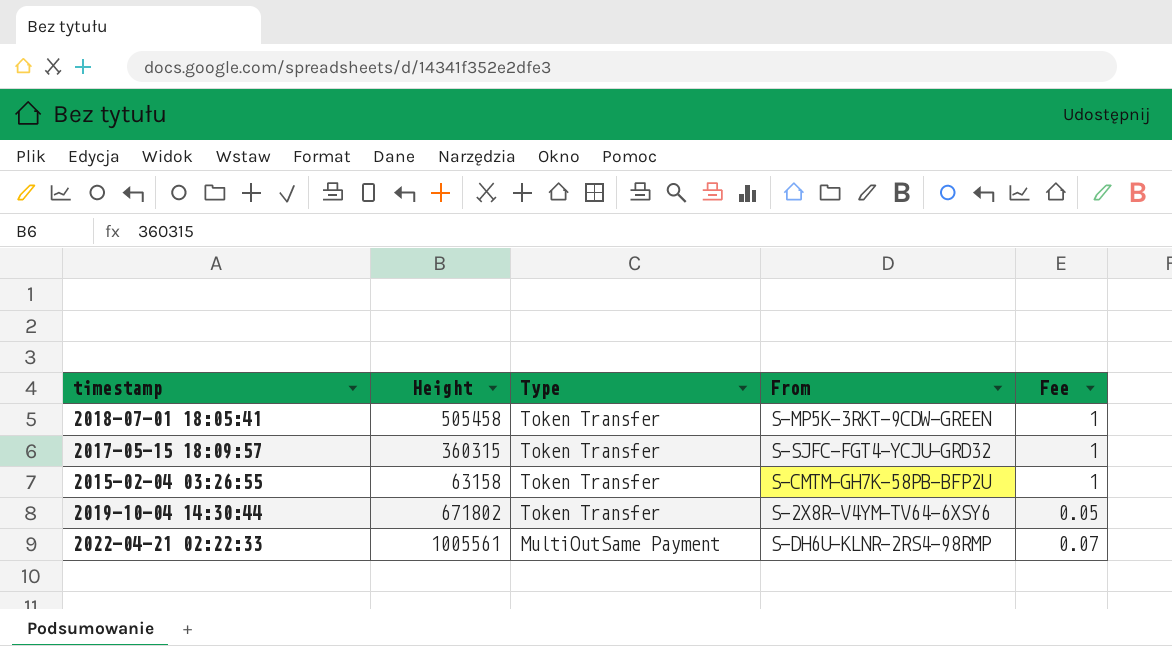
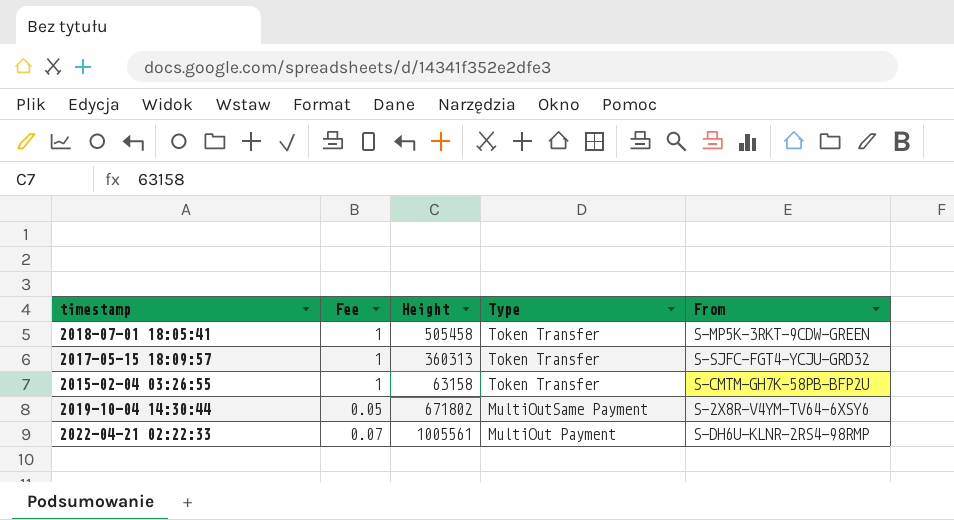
column Fee | position: 5 -> 2
2017-05-15 18:09:57 | Height: 360315 -> 360313
2019-10-04 14:30:44 | Type: Token Transfer -> MultiOutSame Payment
2022-04-21 02:22:33 | Type: MultiOutSame Payment -> MultiOut Payment

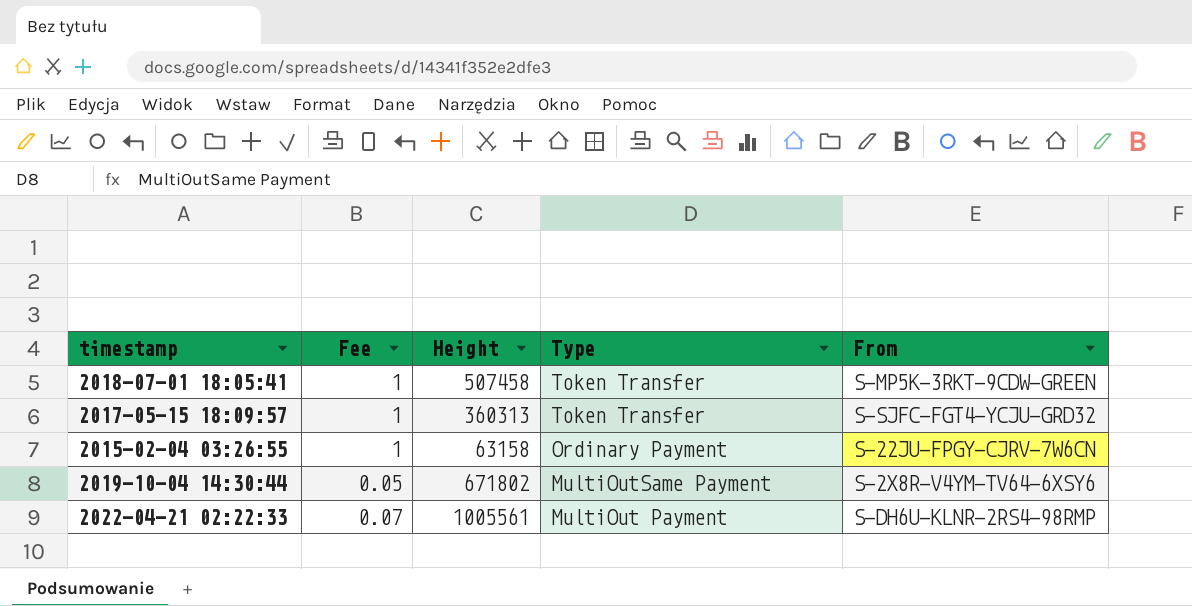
2018-07-01 18:05:41 | Height: 505458 -> 507458
2015-02-04 03:26:55 | Type: Token Transfer -> Ordinary Payment
2015-02-04 03:26:55 | From: S-CMTM-GH7K-58PB-BFP2U -> S-22JU-FPGY-CJRV-7W6CN

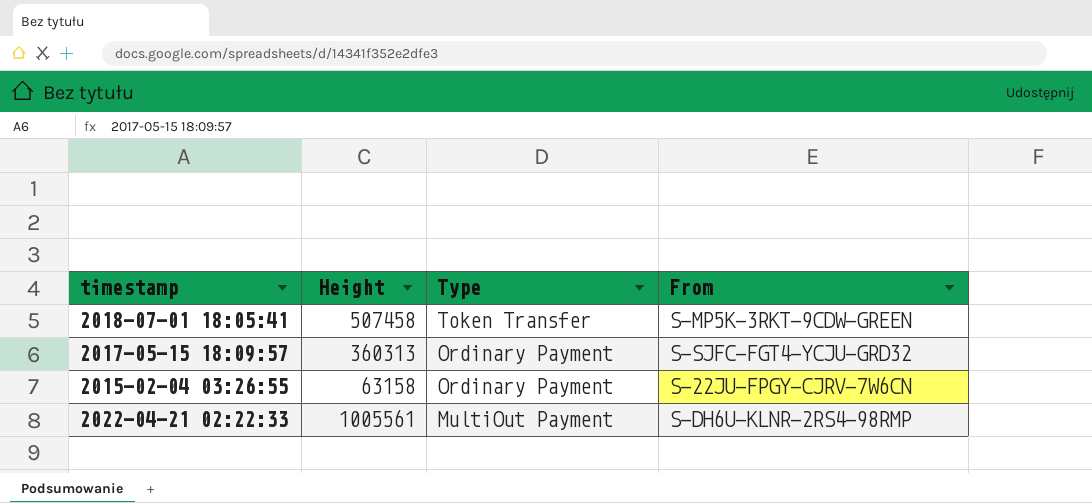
column Fee | position: 2 -> none
row 2019-10-04 14:30:44: 0.05 | 671802 | MultiOutSame Payment | S-2X8R-V4YM-TV64-6XSY6 -> none
2017-05-15 18:09:57 | Type: Token Transfer -> Ordinary Payment

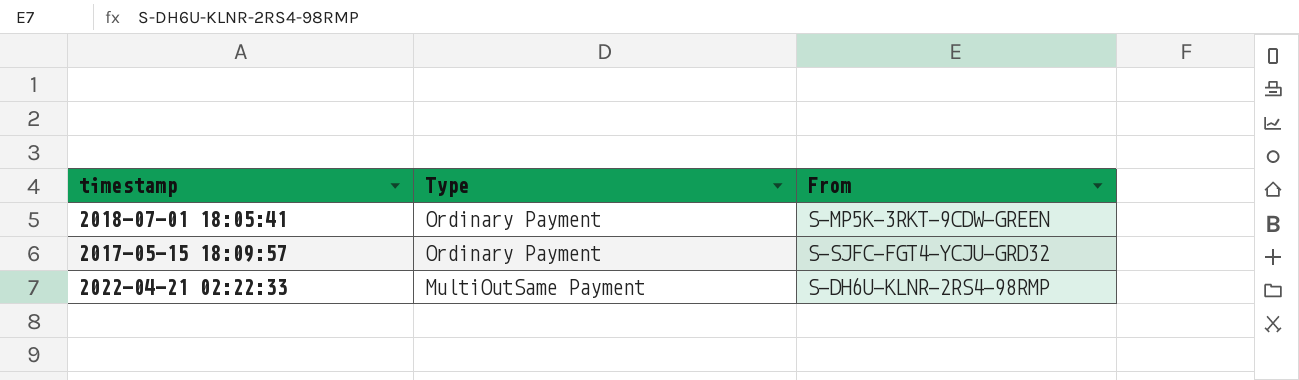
column Height | position: 2 -> none
row 2015-02-04 03:26:55: 63158 | Ordinary Payment | S-22JU-FPGY-CJRV-7W6CN -> none
2018-07-01 18:05:41 | Type: Token Transfer -> Ordinary Payment
2022-04-21 02:22:33 | Type: MultiOut Payment -> MultiOutSame Payment

